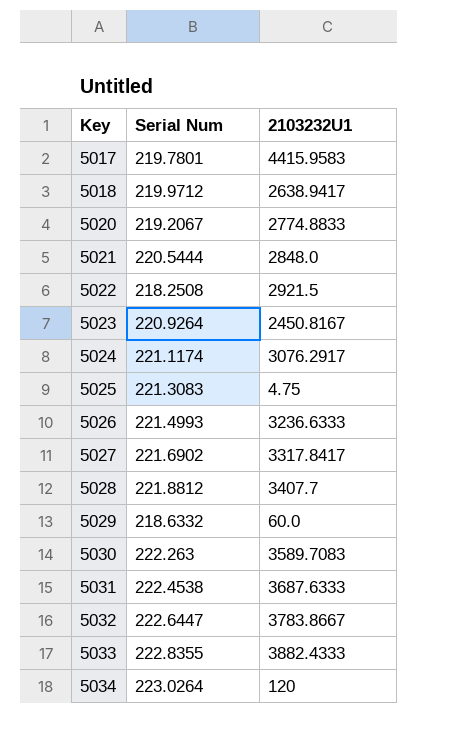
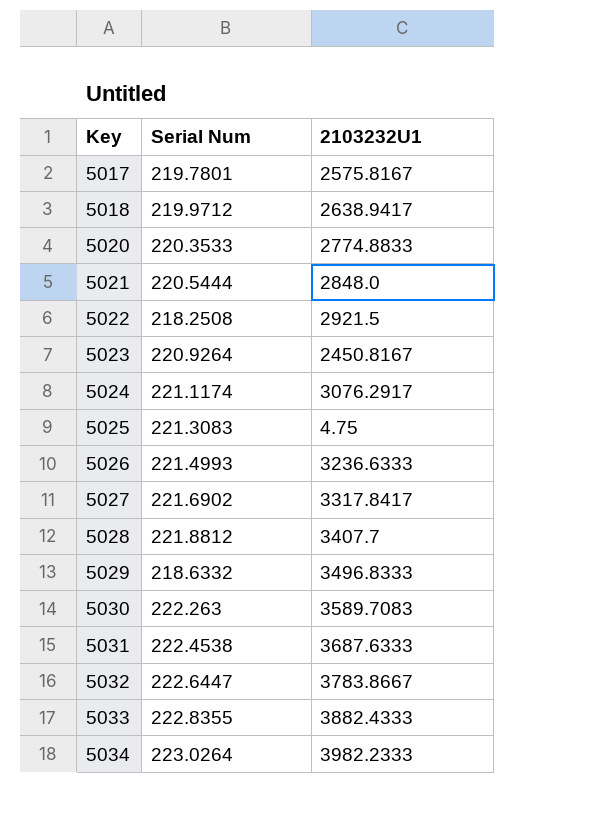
5017 | 2103232U1: 4415.9583 -> 2575.8167
5020 | Serial Num: 219.2067 -> 220.3533
5029 | 2103232U1: 60.0 -> 3496.8333
5034 | 2103232U1: 120 -> 3982.2333

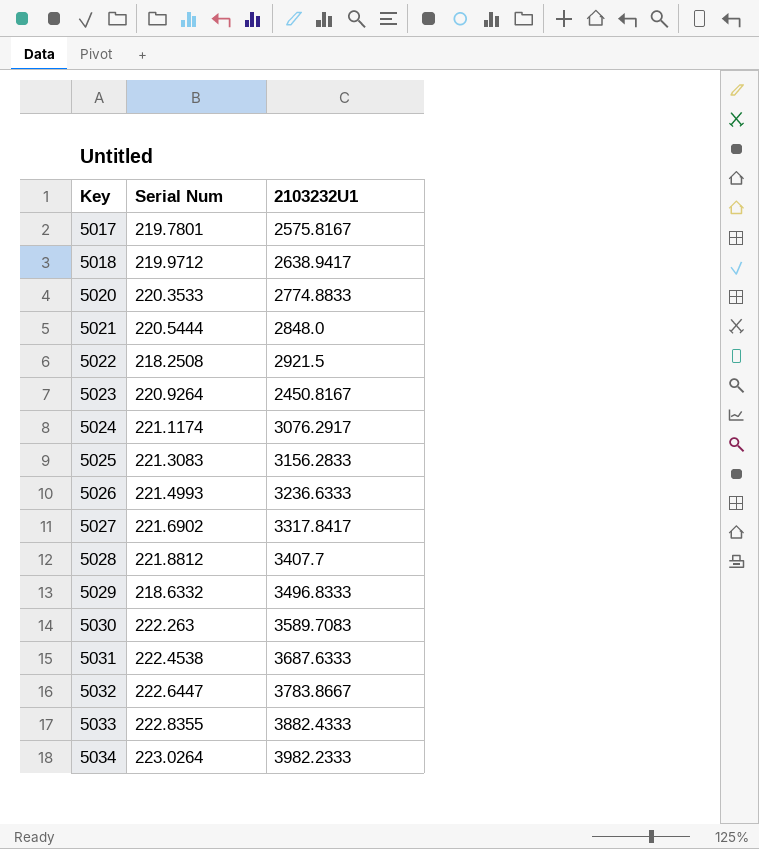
5025 | 2103232U1: 4.75 -> 3156.2833

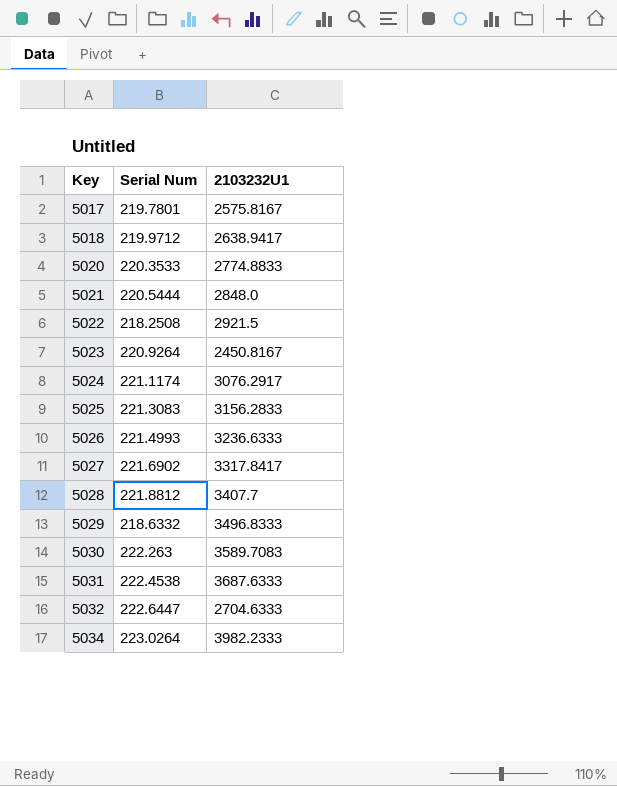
row 5033: 222.8355 | 3882.4333 -> none
5032 | 2103232U1: 3783.8667 -> 2704.6333

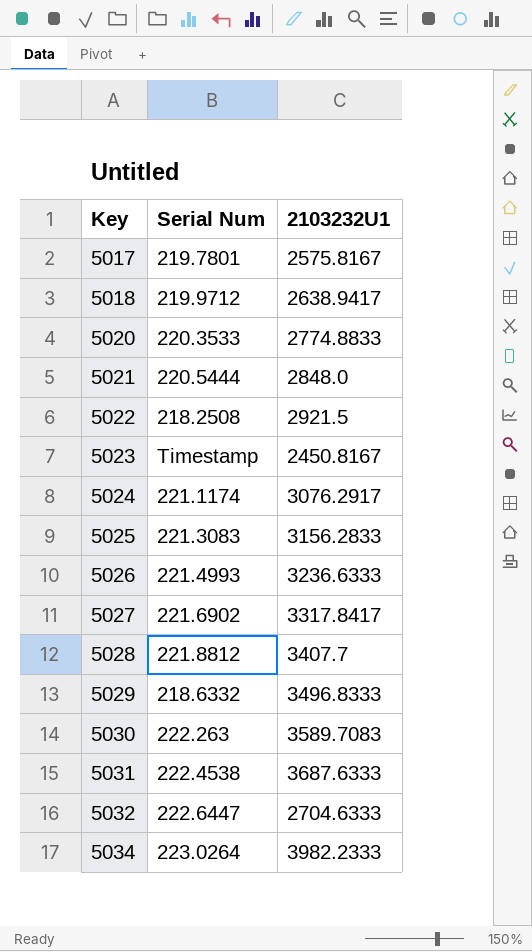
5023 | Serial Num: 220.9264 -> Timestamp

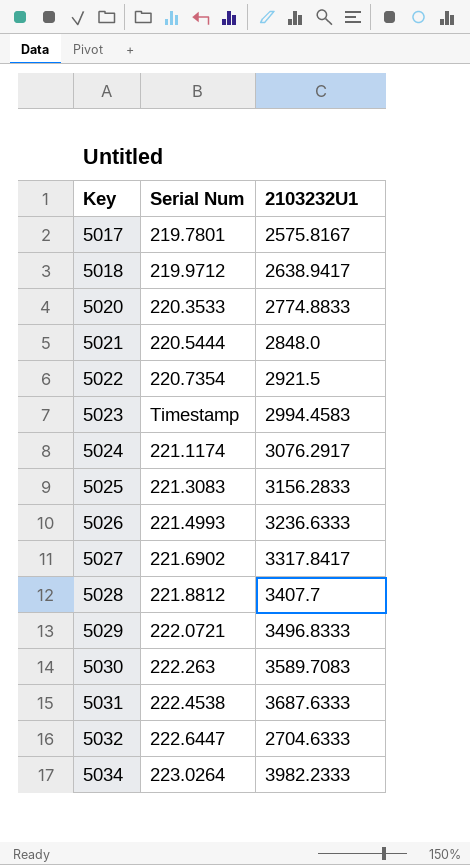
5022 | Serial Num: 218.2508 -> 220.7354
5023 | 2103232U1: 2450.8167 -> 2994.4583
5029 | Serial Num: 218.6332 -> 222.0721

